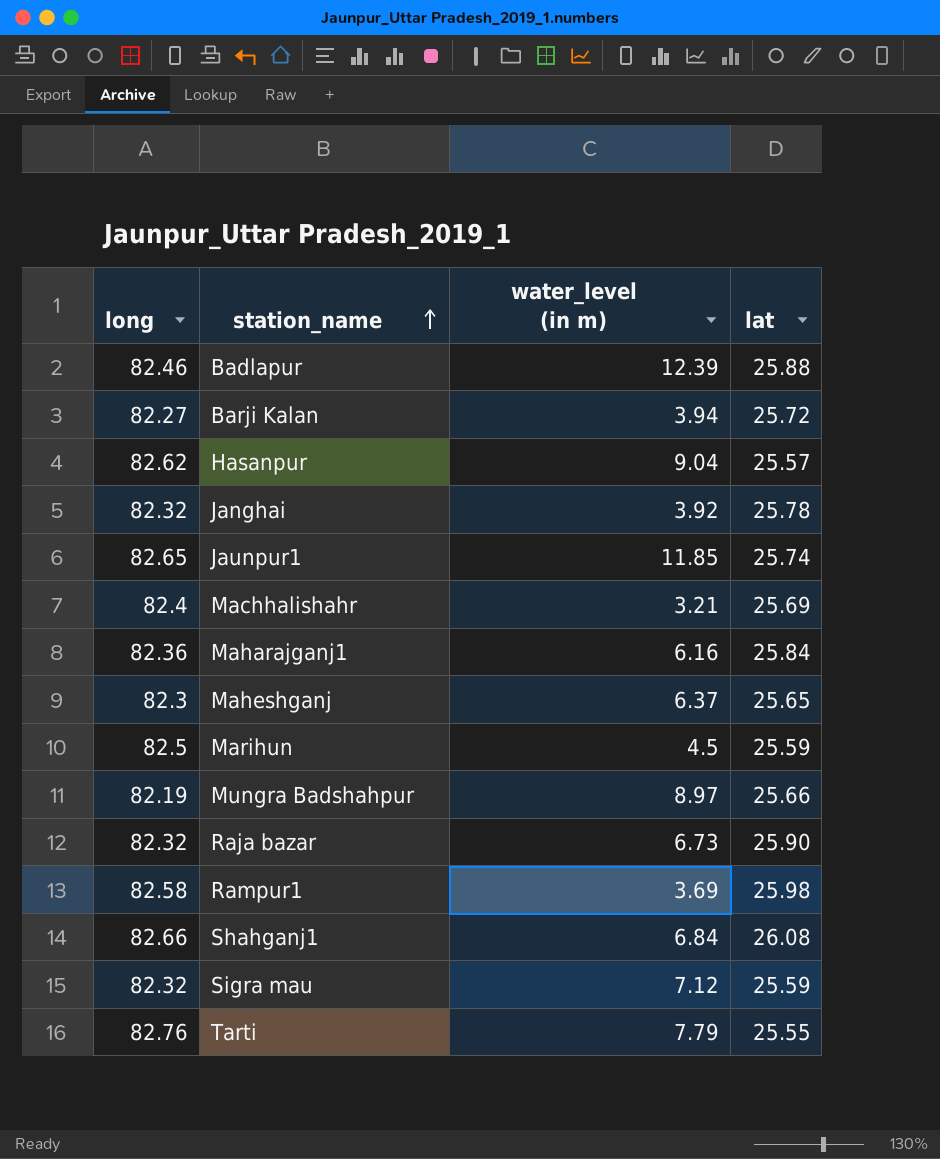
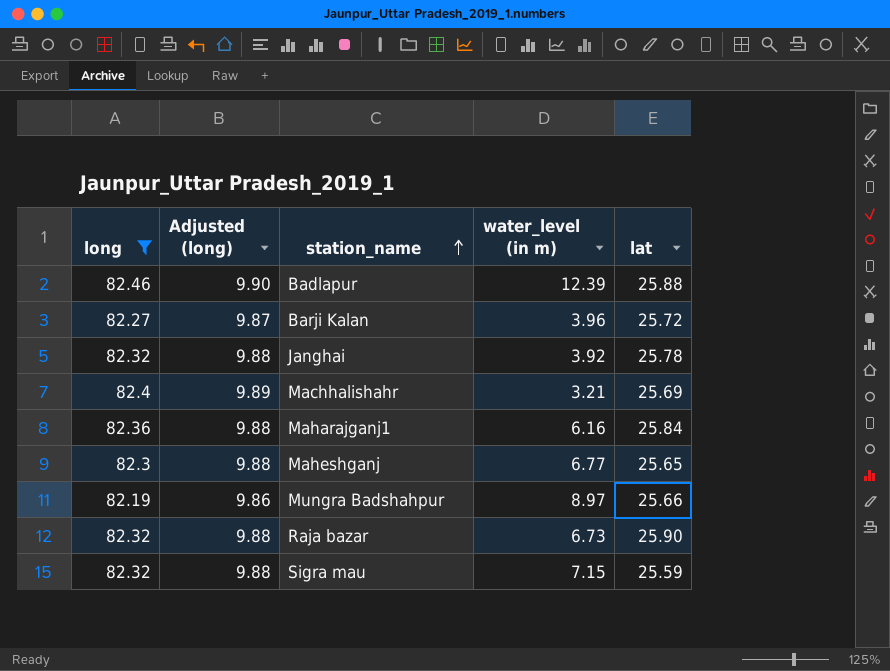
filter: none -> long <= 82.46
column Adjusted (long) | formula: none -> [long] * 0.12
Barji Kalan | water_level (in m): 3.94 -> 3.96
Maheshganj | water_level (in m): 6.37 -> 6.77
Sigra mau | water_level (in m): 7.12 -> 7.15

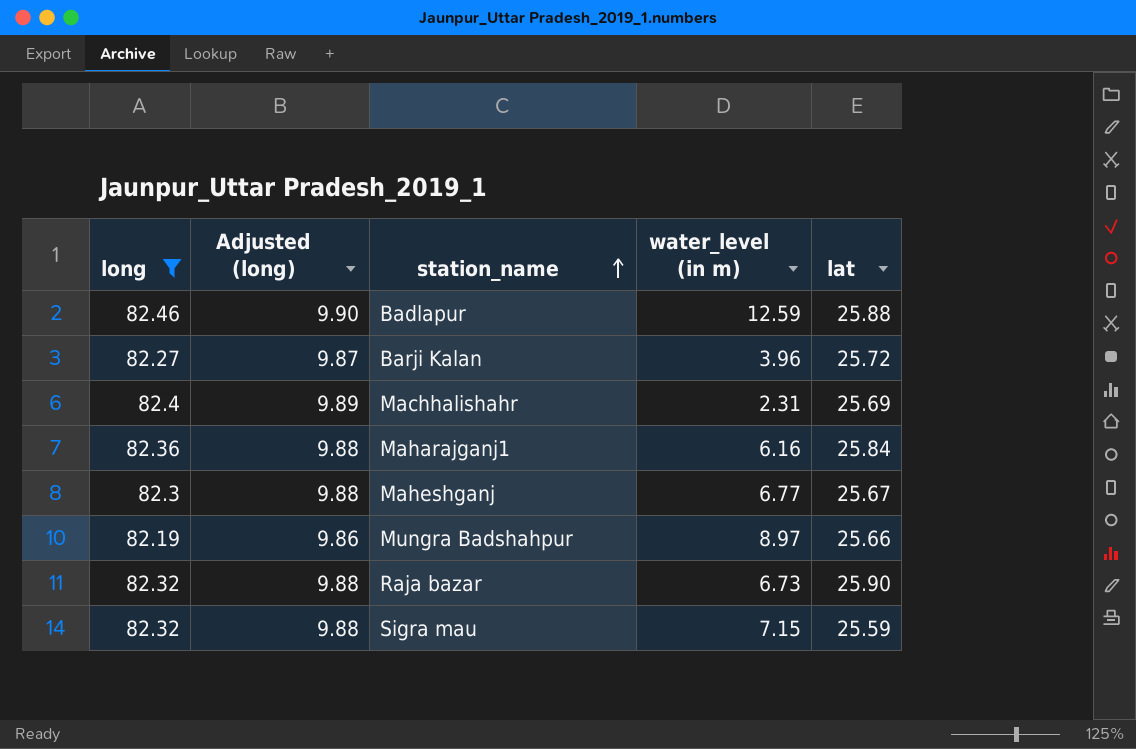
row Janghai: 82.32 | 9.88 | 3.92 | 25.78 -> none
Badlapur | water_level (in m): 12.39 -> 12.59
Machhalishahr | water_level (in m): 3.21 -> 2.31
Maheshganj | lat: 25.65 -> 25.67

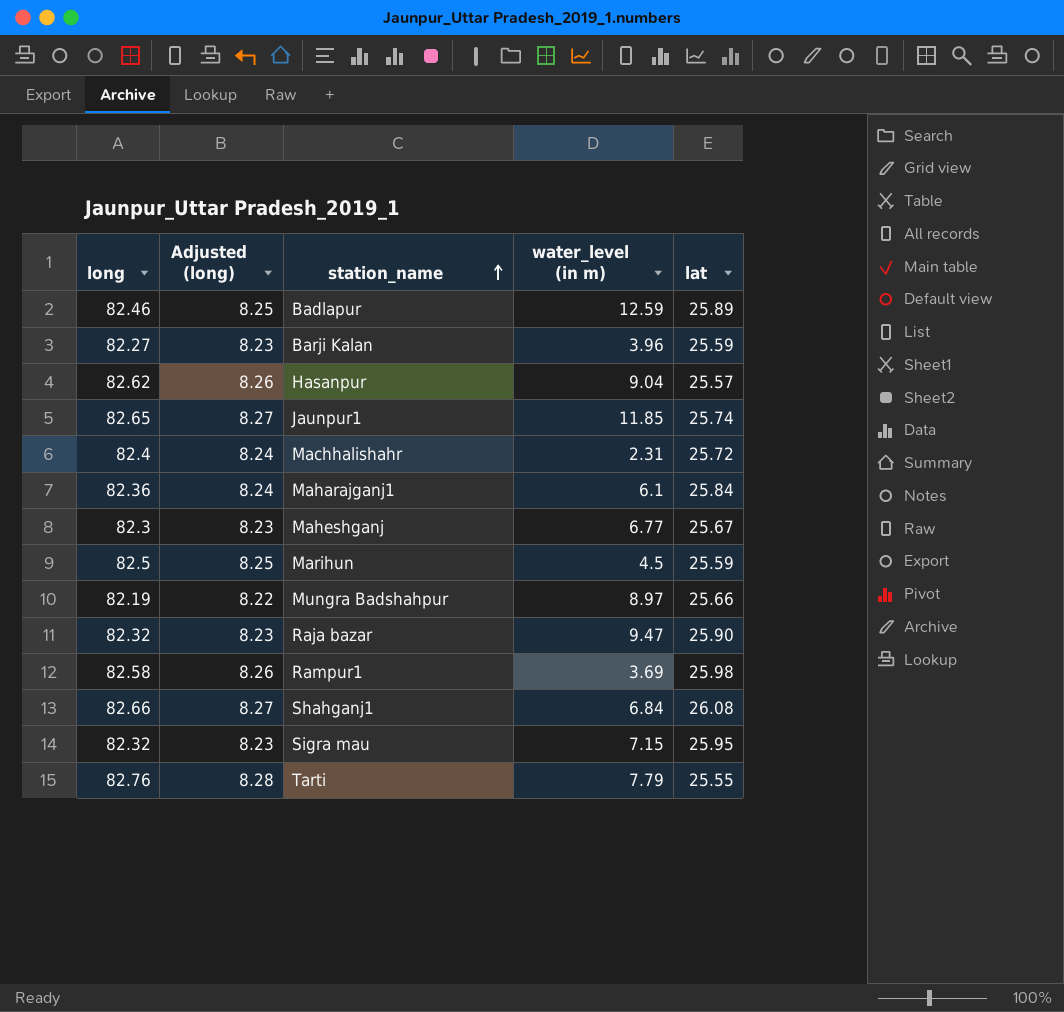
filter: long <= 82.46 -> none
column Adjusted (long) | formula: [long] * 0.12 -> [long] * 0.1
Badlapur | lat: 25.88 -> 25.89
Barji Kalan | lat: 25.72 -> 25.59
Machhalishahr | lat: 25.69 -> 25.72
Maharajganj1 | water_level (in m): 6.16 -> 6.1
Raja bazar | water_level (in m): 6.73 -> 9.47
Sigra mau | lat: 25.59 -> 25.95

